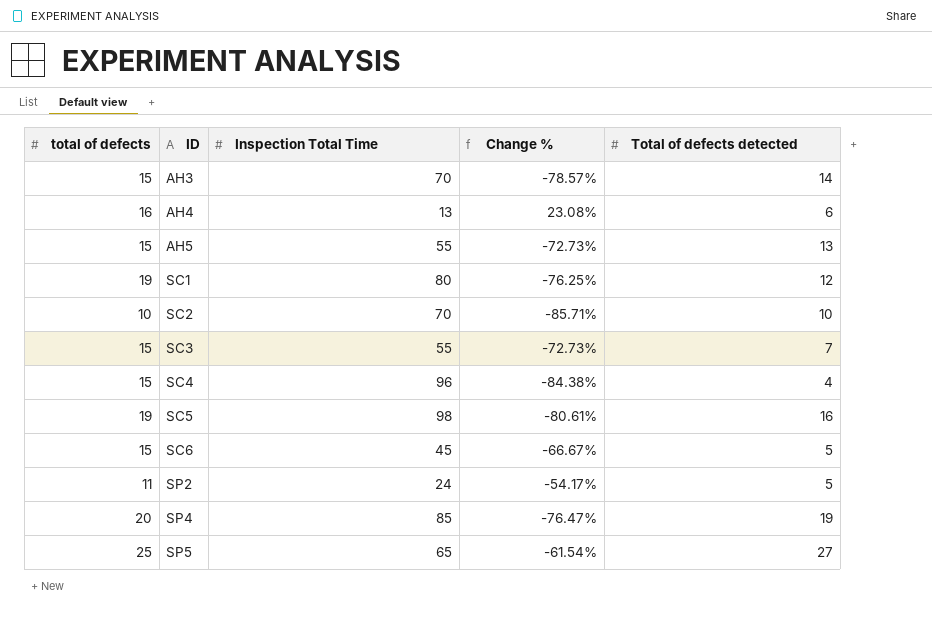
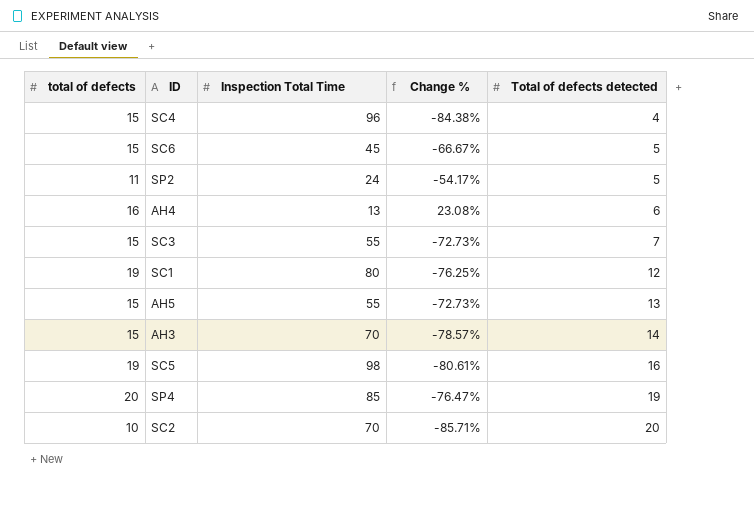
row order: ID ascending -> Total of defects detected ascending
row SP5: 25 | 65 | -61.54% | 27 -> none
SC2 | Total of defects detected: 10 -> 20

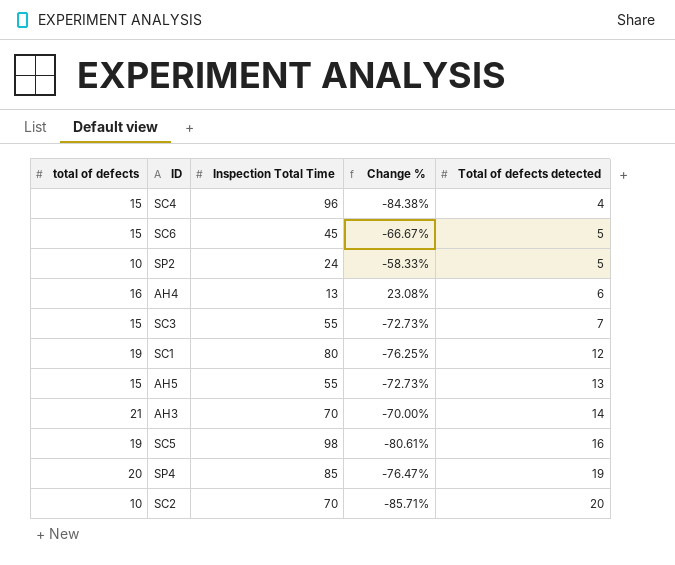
SP2 | total of defects: 11 -> 10
SP2 | Change %: -54.17% -> -58.33%
AH3 | total of defects: 15 -> 21
AH3 | Change %: -78.57% -> -70.00%

